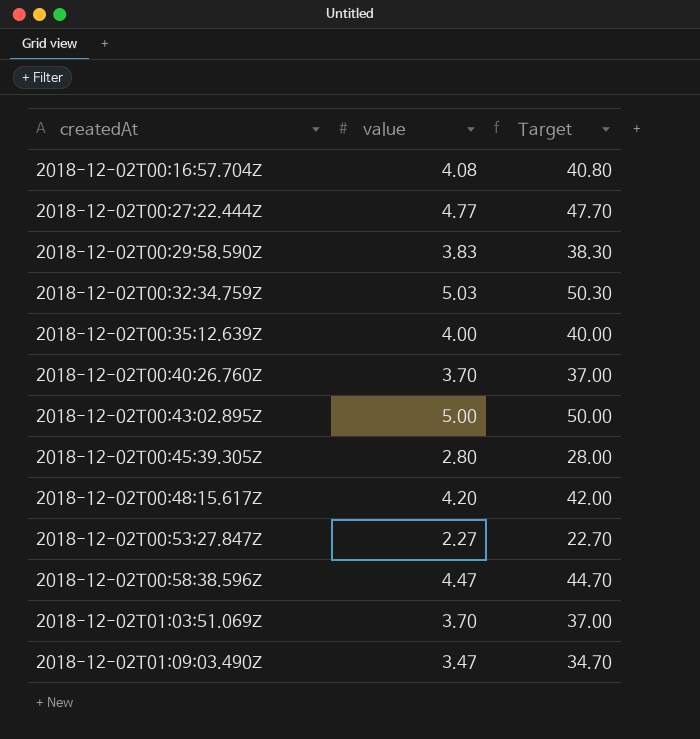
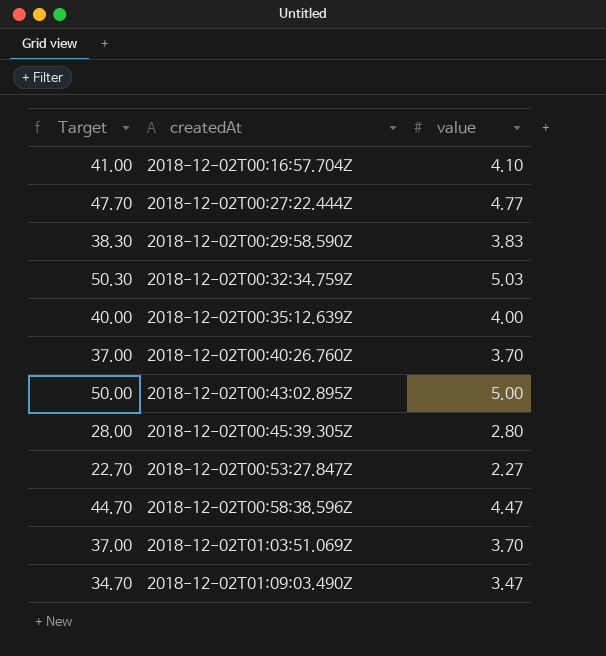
column Target | position: 3 -> 1
row 2018-12-02T00:48:15.617Z: 4.20 | 42.00 -> none
2018-12-02T00:16:57.704Z | Target: 40.80 -> 41.00
2018-12-02T00:16:57.704Z | value: 4.08 -> 4.10

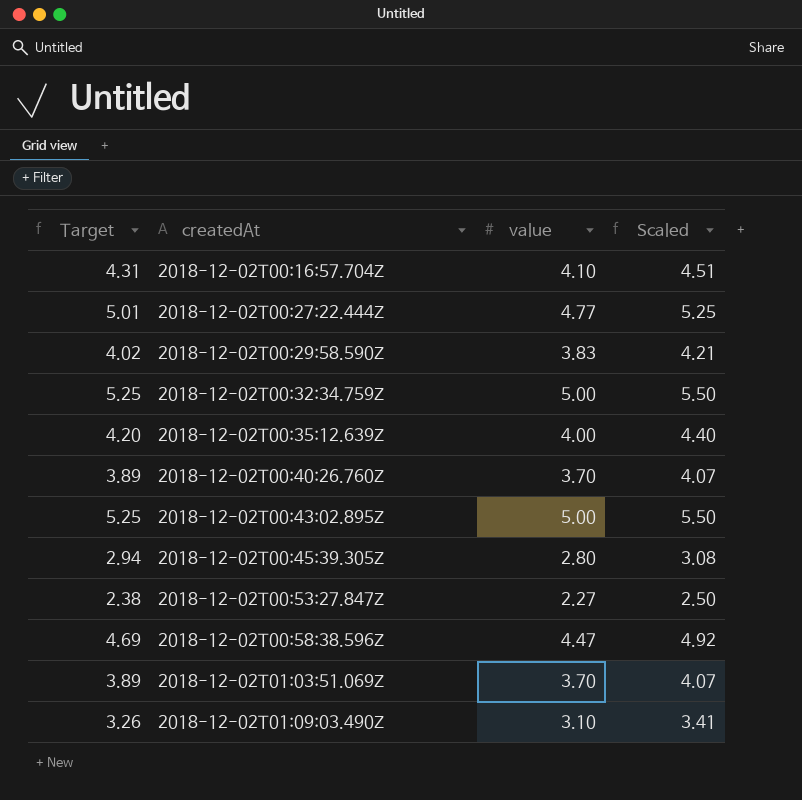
column Target | formula: [value] * 10 -> [value] * 1.05
column Scaled | formula: none -> [value] * 1.1
2018-12-02T00:32:34.759Z | value: 5.03 -> 5.00
2018-12-02T01:09:03.490Z | value: 3.47 -> 3.10

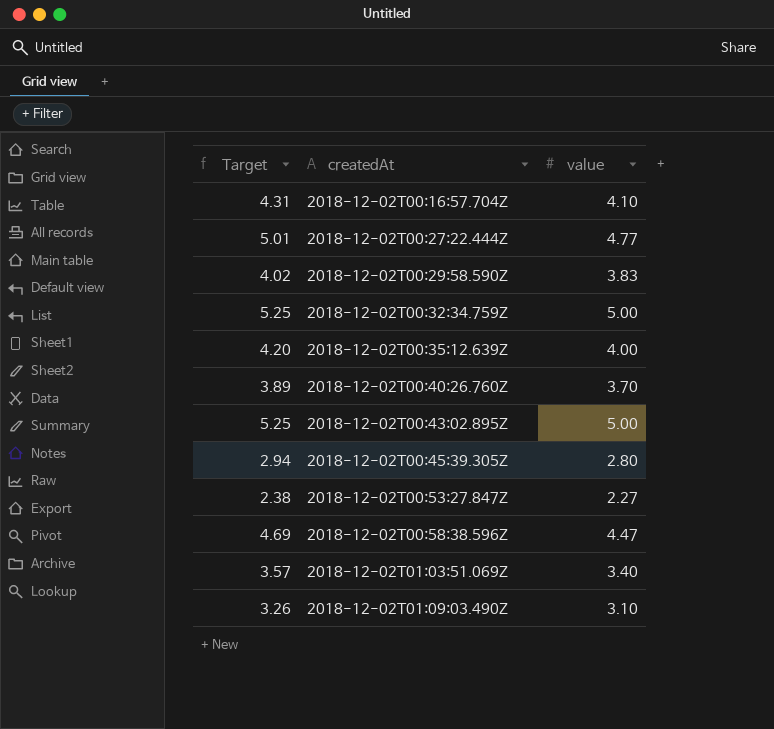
column Scaled | formula: [value] * 1.1 -> none
2018-12-02T01:03:51.069Z | Target: 3.89 -> 3.57
2018-12-02T01:03:51.069Z | value: 3.70 -> 3.40

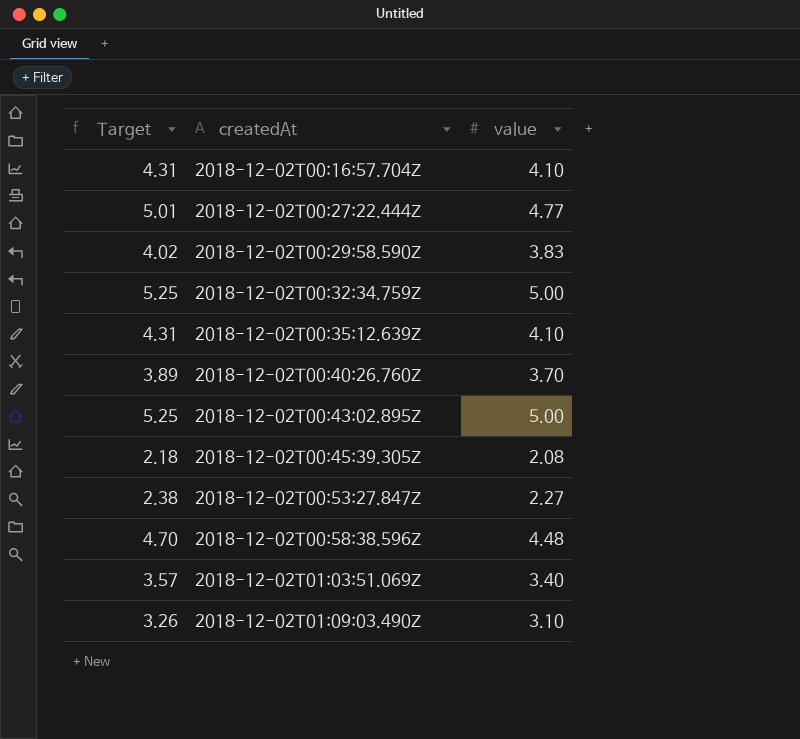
2018-12-02T00:35:12.639Z | Target: 4.20 -> 4.31
2018-12-02T00:35:12.639Z | value: 4.00 -> 4.10
2018-12-02T00:45:39.305Z | Target: 2.94 -> 2.18
2018-12-02T00:45:39.305Z | value: 2.80 -> 2.08
2018-12-02T00:58:38.596Z | Target: 4.69 -> 4.70
2018-12-02T00:58:38.596Z | value: 4.47 -> 4.48

